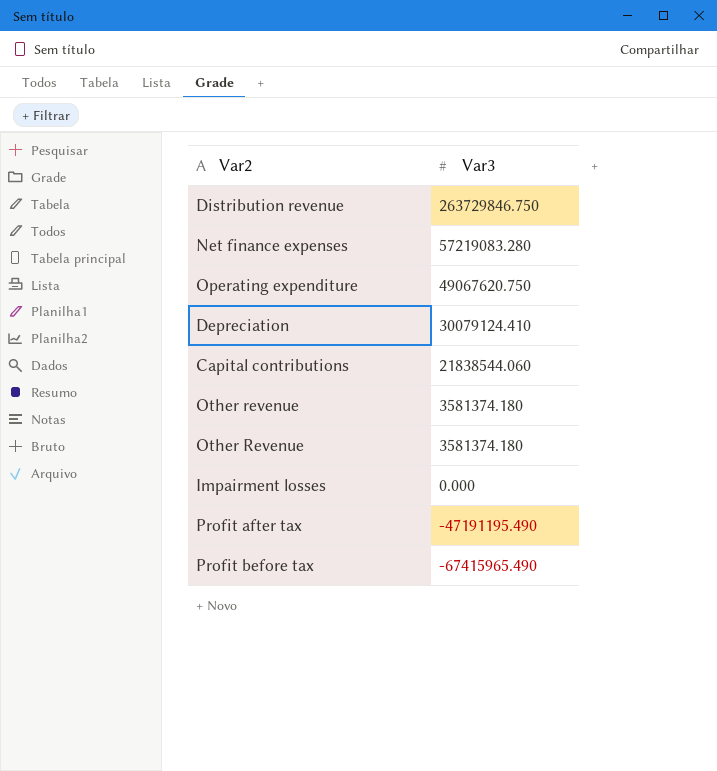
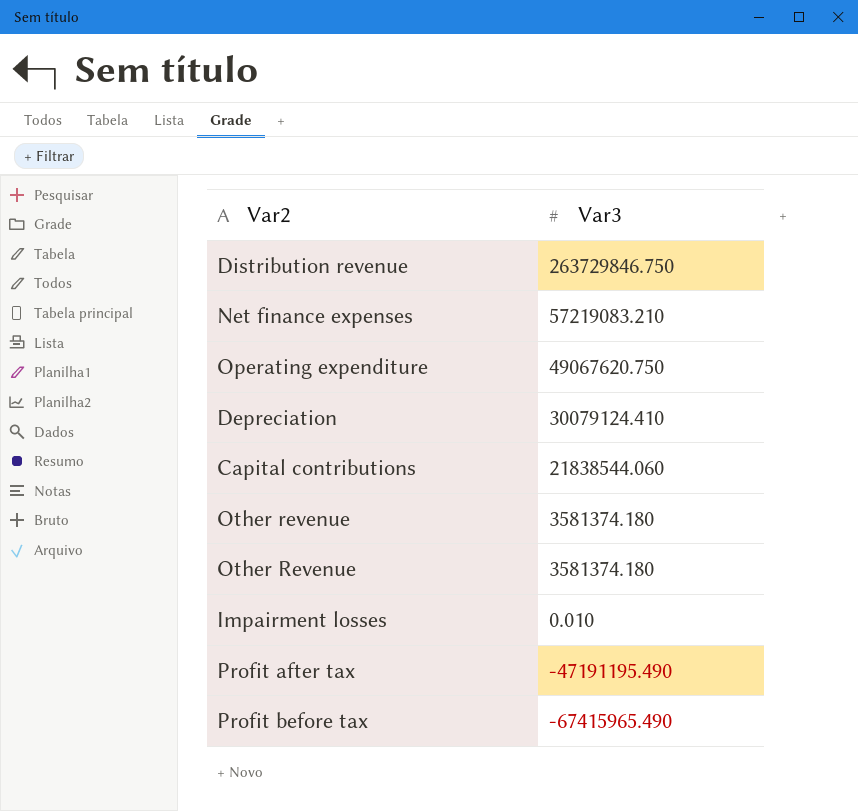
Net finance expenses | Var3: 57219083.280 -> 57219083.210
Impairment losses | Var3: 0.000 -> 0.010

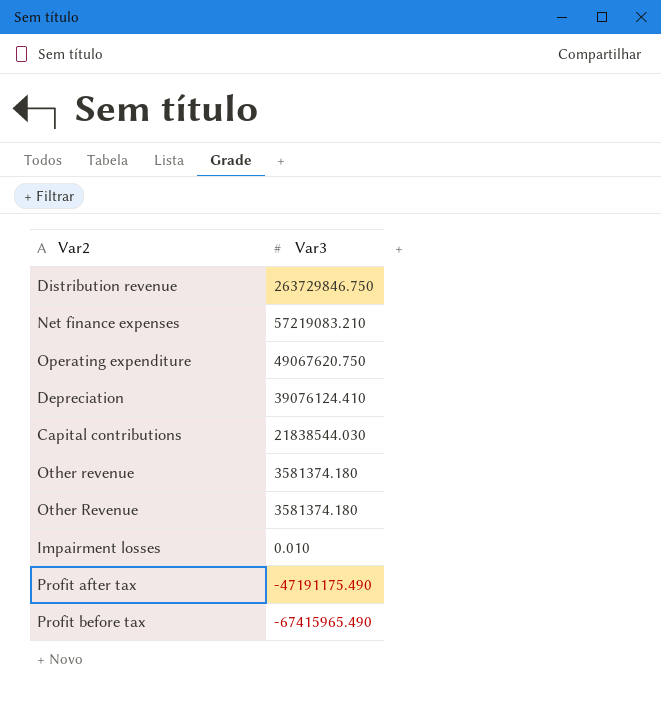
Depreciation | Var3: 30079124.410 -> 39076124.410
Capital contributions | Var3: 21838544.060 -> 21838544.030
Profit after tax | Var3: -47191195.490 -> -47191175.490

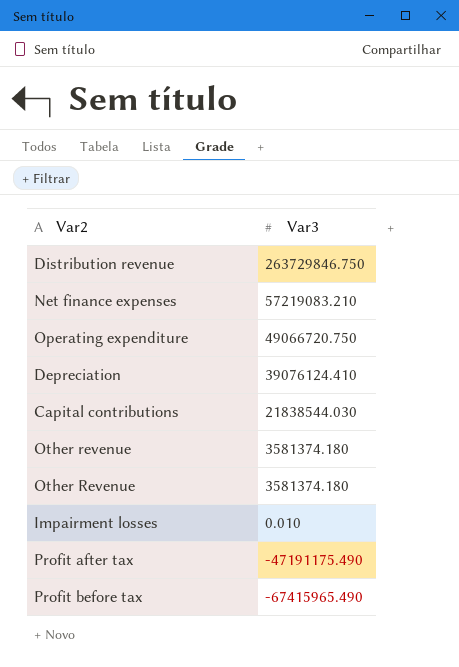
Operating expenditure | Var3: 49067620.750 -> 49066720.750

